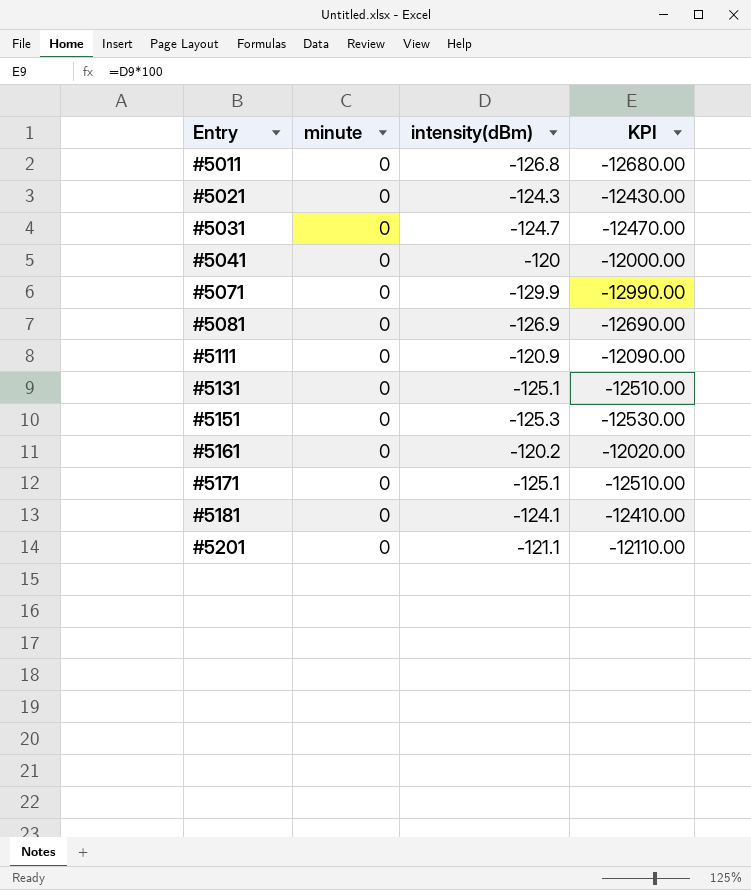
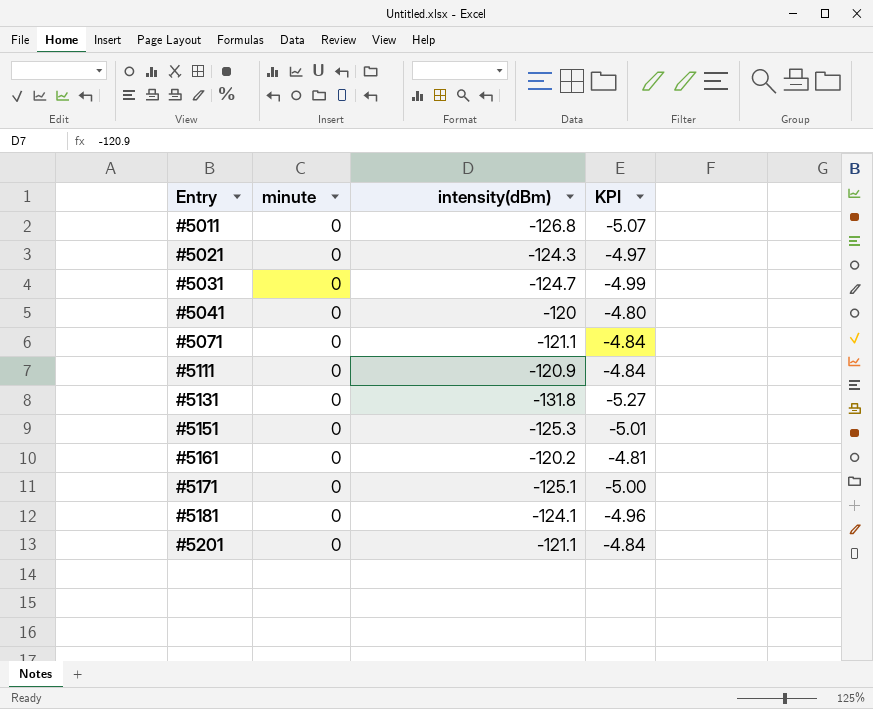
column KPI | formula: [intensity(dBm)] * 100 -> [intensity(dBm)] * 0.04
row #5081: 0 | -126.9 | -12690.00 -> none
#5071 | intensity(dBm): -129.9 -> -121.1
#5131 | intensity(dBm): -125.1 -> -131.8

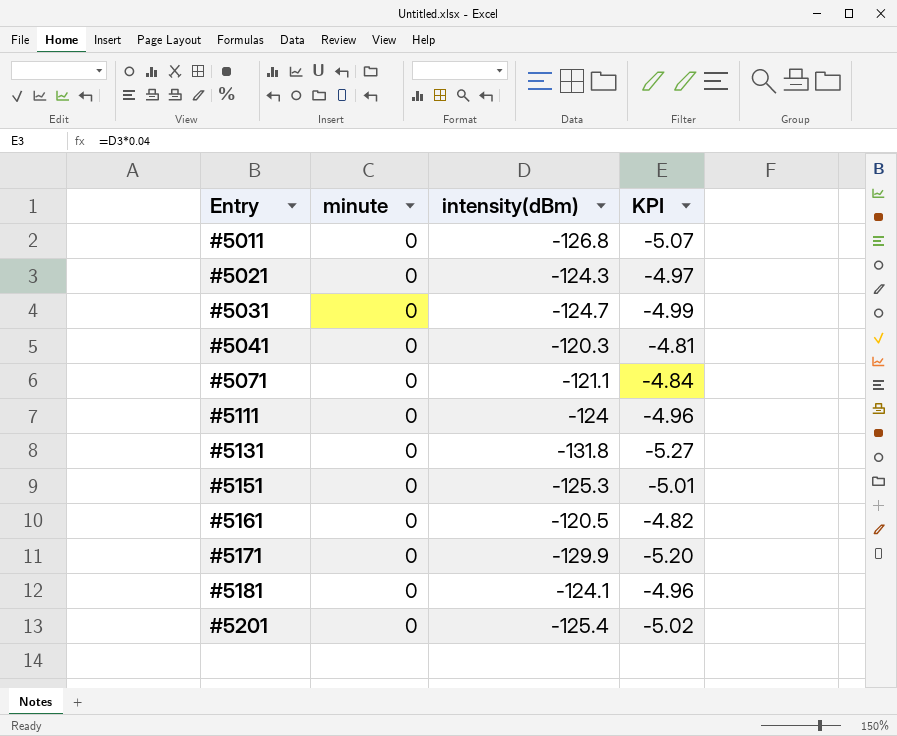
#5041 | intensity(dBm): -120 -> -120.3
#5041 | KPI: -4.80 -> -4.81
#5111 | intensity(dBm): -120.9 -> -124
#5111 | KPI: -4.84 -> -4.96
#5161 | intensity(dBm): -120.2 -> -120.5
#5161 | KPI: -4.81 -> -4.82
#5171 | intensity(dBm): -125.1 -> -129.9
#5171 | KPI: -5.00 -> -5.20
#5201 | intensity(dBm): -121.1 -> -125.4
#5201 | KPI: -4.84 -> -5.02

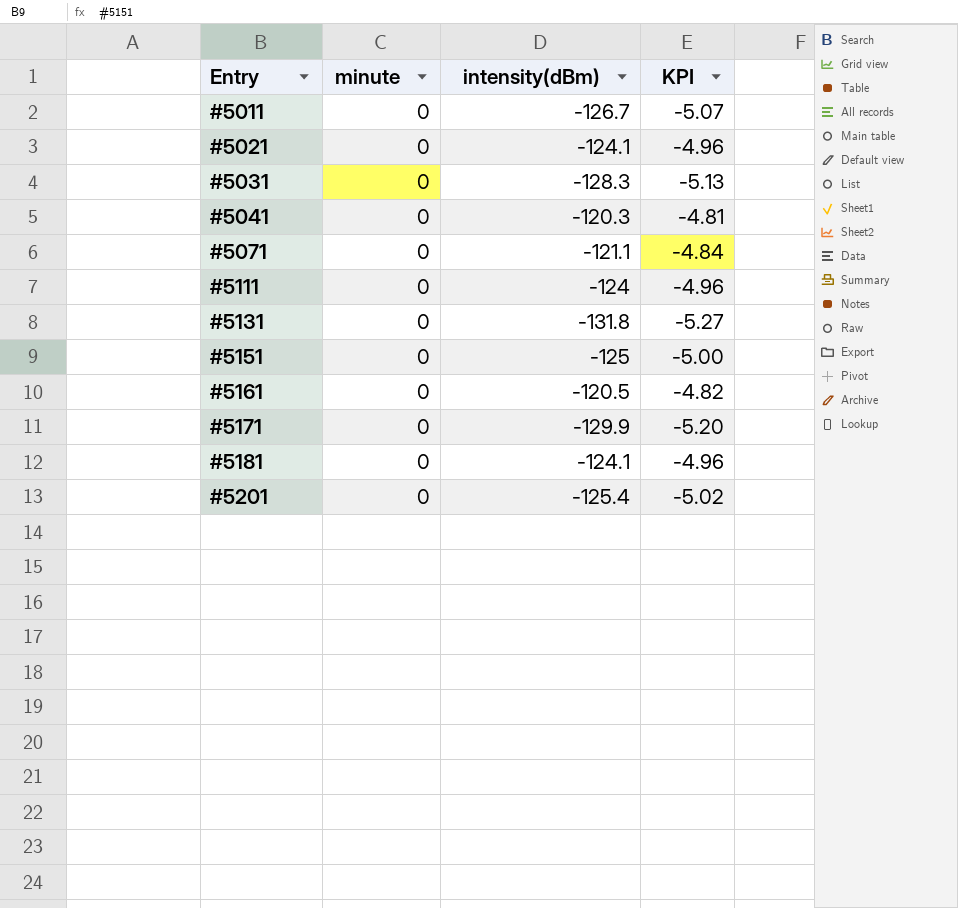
#5011 | intensity(dBm): -126.8 -> -126.7
#5021 | intensity(dBm): -124.3 -> -124.1
#5021 | KPI: -4.97 -> -4.96
#5031 | intensity(dBm): -124.7 -> -128.3
#5031 | KPI: -4.99 -> -5.13
#5151 | intensity(dBm): -125.3 -> -125
#5151 | KPI: -5.01 -> -5.00

